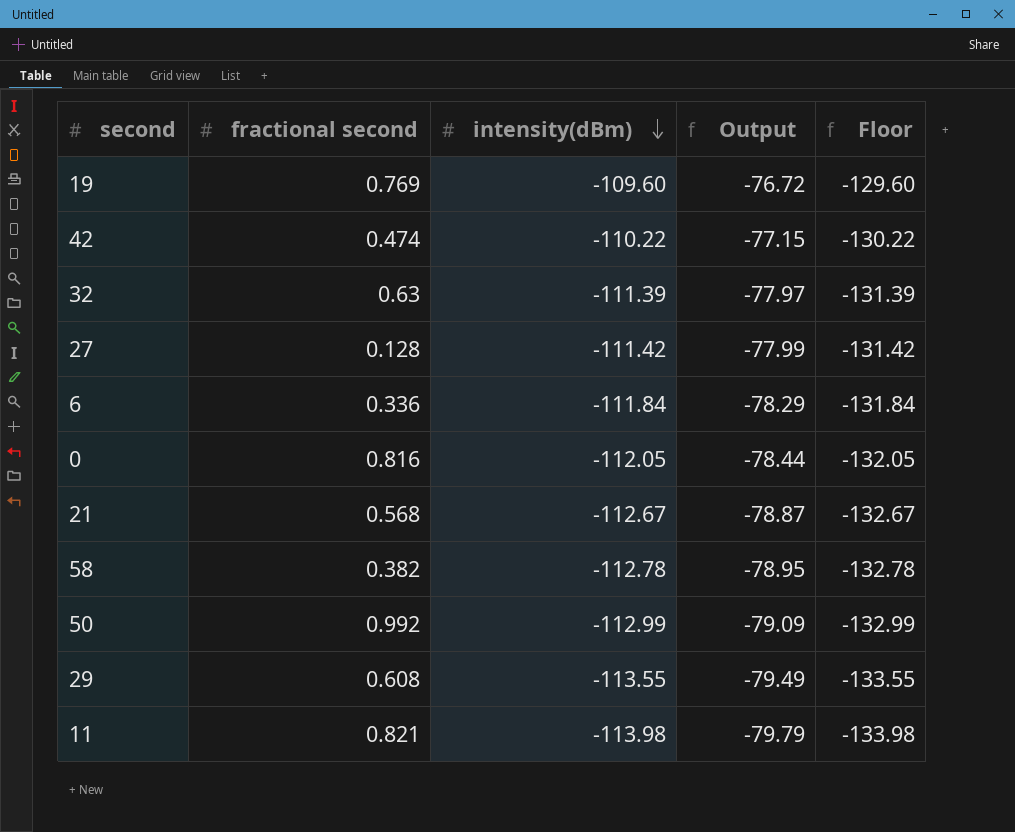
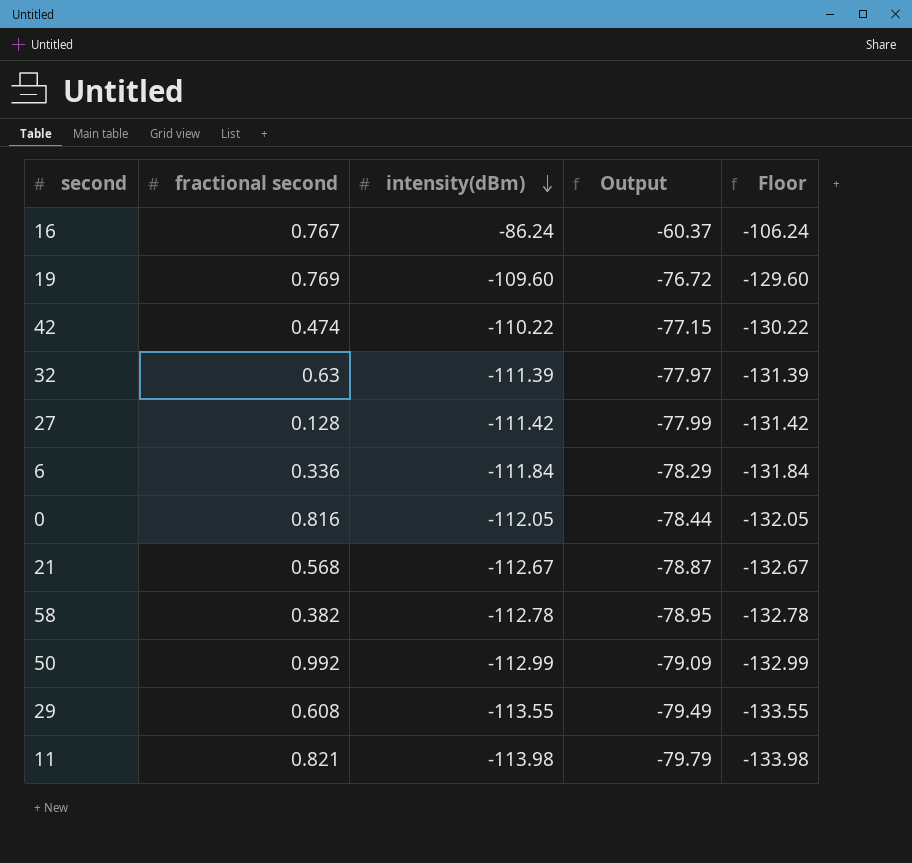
row 16: none -> 0.767 | -86.24 | -60.37 | -106.24

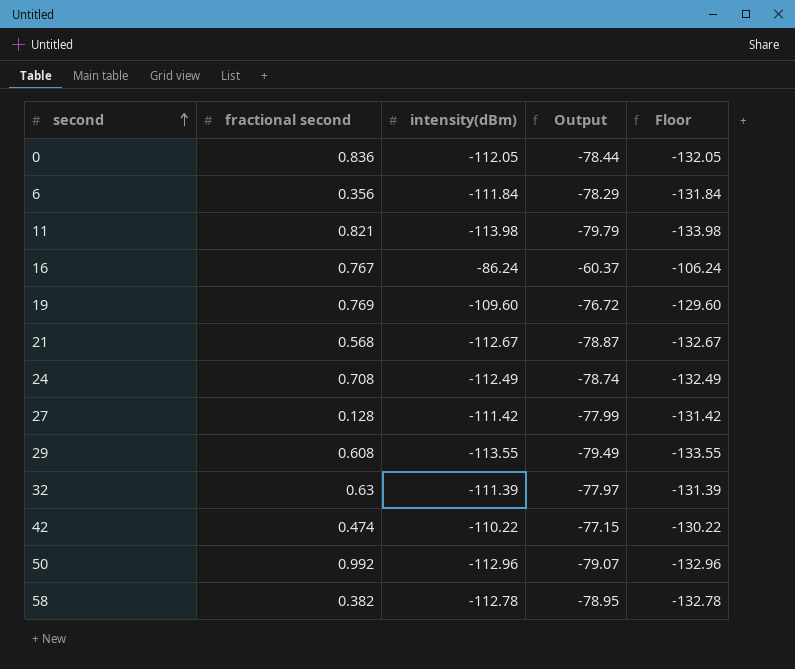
row order: intensity(dBm) descending -> second ascending
0 | fractional second: 0.816 -> 0.836
6 | fractional second: 0.336 -> 0.356
row 24: none -> 0.708 | -112.49 | -78.74 | -132.49
50 | intensity(dBm): -112.99 -> -112.96
50 | Output: -79.09 -> -79.07
50 | Floor: -132.99 -> -132.96

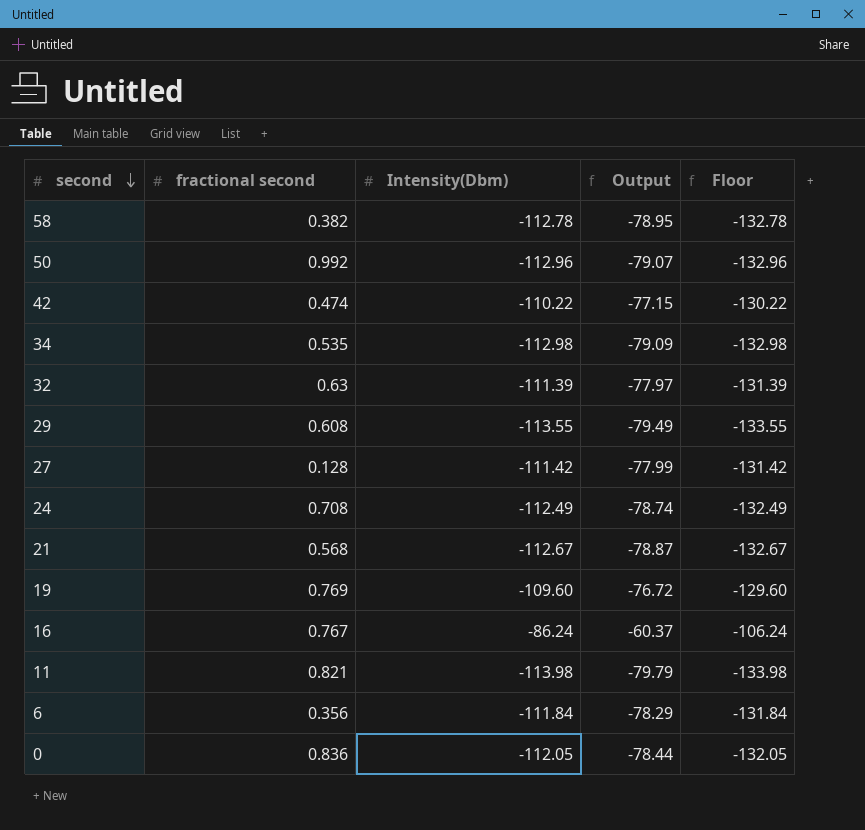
row order: second ascending -> second descending
column name: intensity(dBm) -> Intensity(Dbm)
row 34: none -> 0.535 | -112.98 | -79.09 | -132.98

